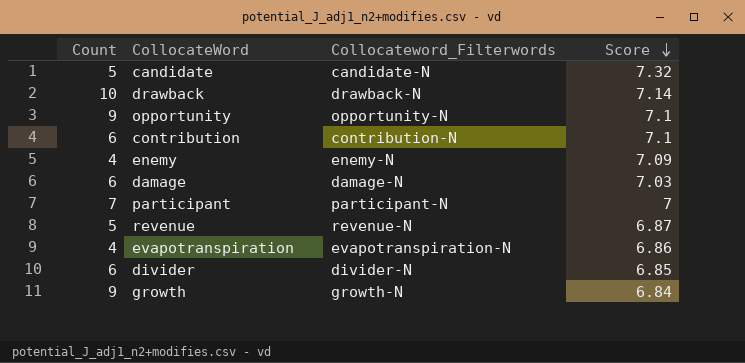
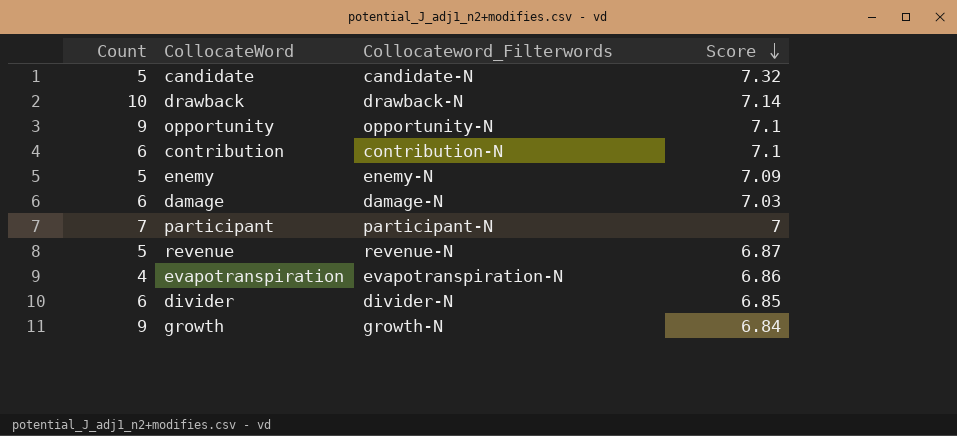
enemy | Count: 4 -> 5

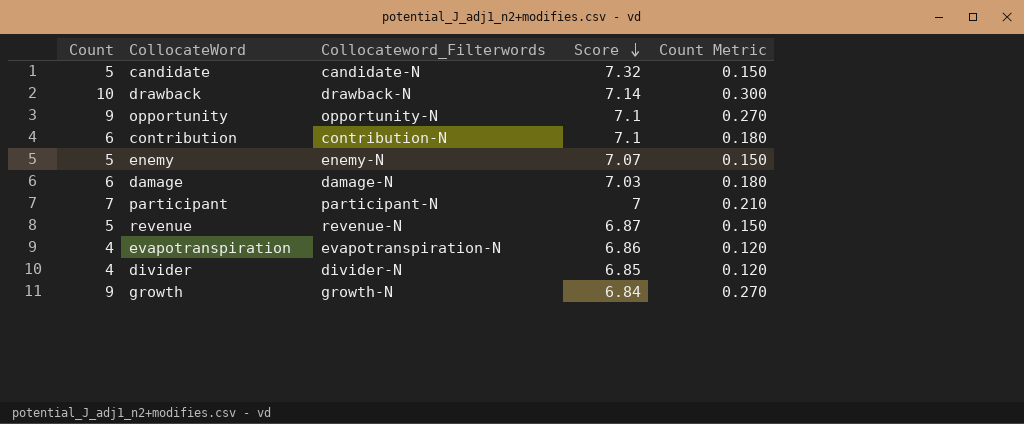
column Count Metric | formula: none -> [Count] * 0.03
enemy | Score: 7.09 -> 7.07
divider | Count: 6 -> 4

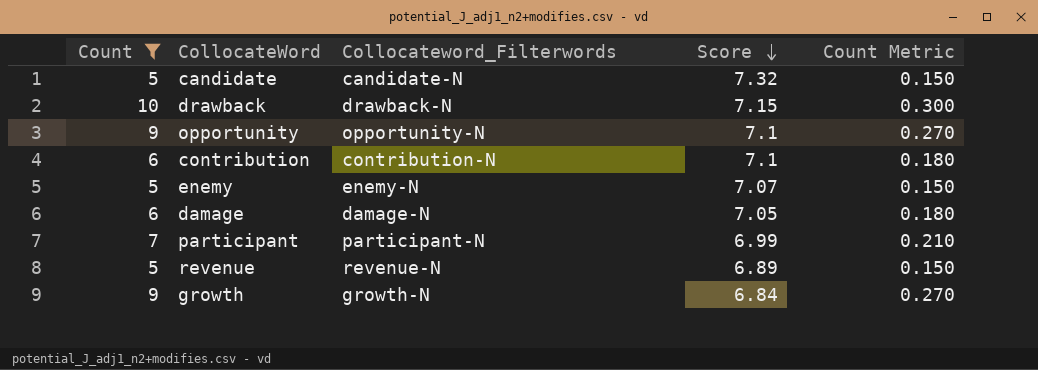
filter: none -> Count != 4
drawback | Score: 7.14 -> 7.15
damage | Score: 7.03 -> 7.05
participant | Score: 7 -> 6.99
revenue | Score: 6.87 -> 6.89

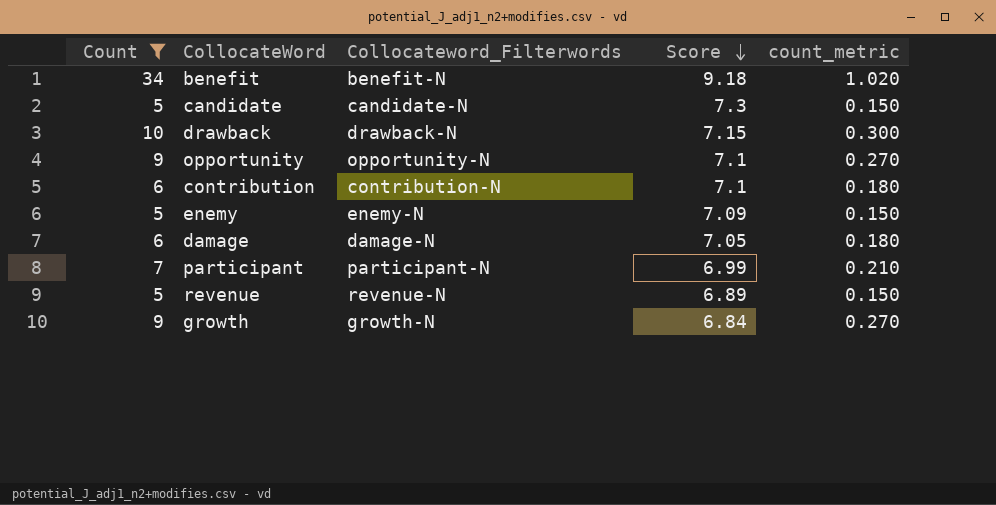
column name: Count Metric -> count_metric
row benefit: none -> 34 | benefit-N | 9.18 | 1.020
candidate | Score: 7.32 -> 7.3
enemy | Score: 7.07 -> 7.09

